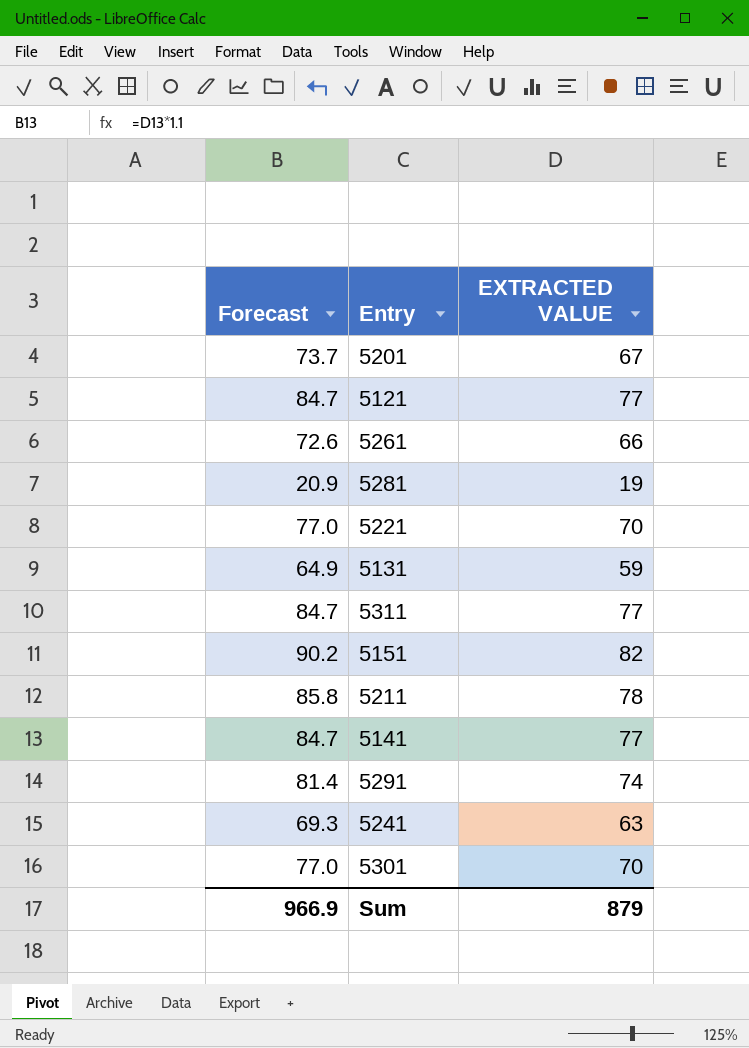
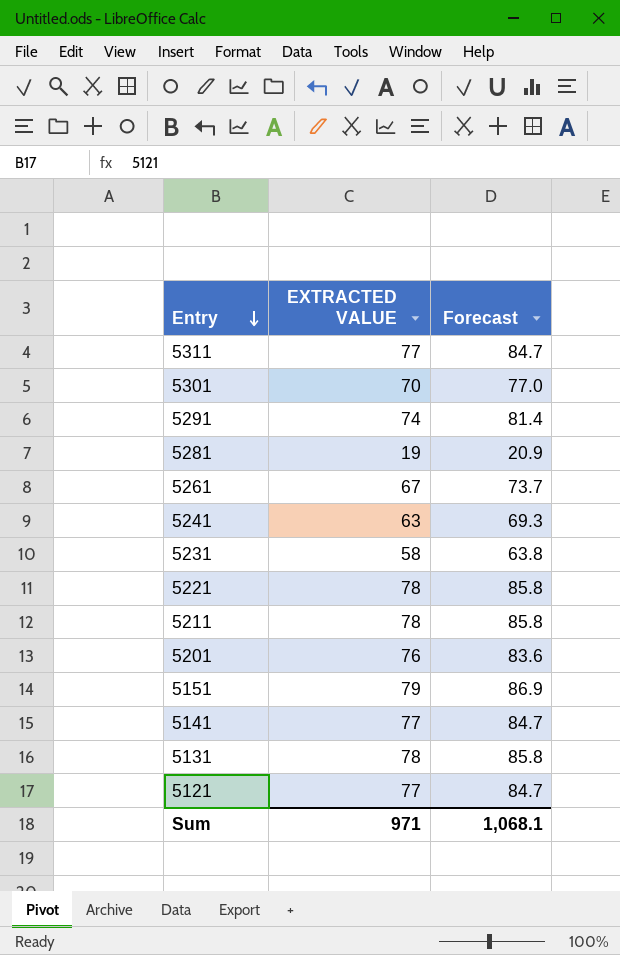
row order: none -> Entry descending
column Forecast | position: 1 -> 3
5261 | EXTRACTED VALUE: 66 -> 67
5261 | Forecast: 72.6 -> 73.7
row 5231: none -> 58 | 63.8
5221 | EXTRACTED VALUE: 70 -> 78
5221 | Forecast: 77.0 -> 85.8
5201 | EXTRACTED VALUE: 67 -> 76
5201 | Forecast: 73.7 -> 83.6
5151 | EXTRACTED VALUE: 82 -> 79
5151 | Forecast: 90.2 -> 86.9
5131 | EXTRACTED VALUE: 59 -> 78
5131 | Forecast: 64.9 -> 85.8
Sum | EXTRACTED VALUE: 879 -> 971
Sum | Forecast: 966.9 -> 1,068.1

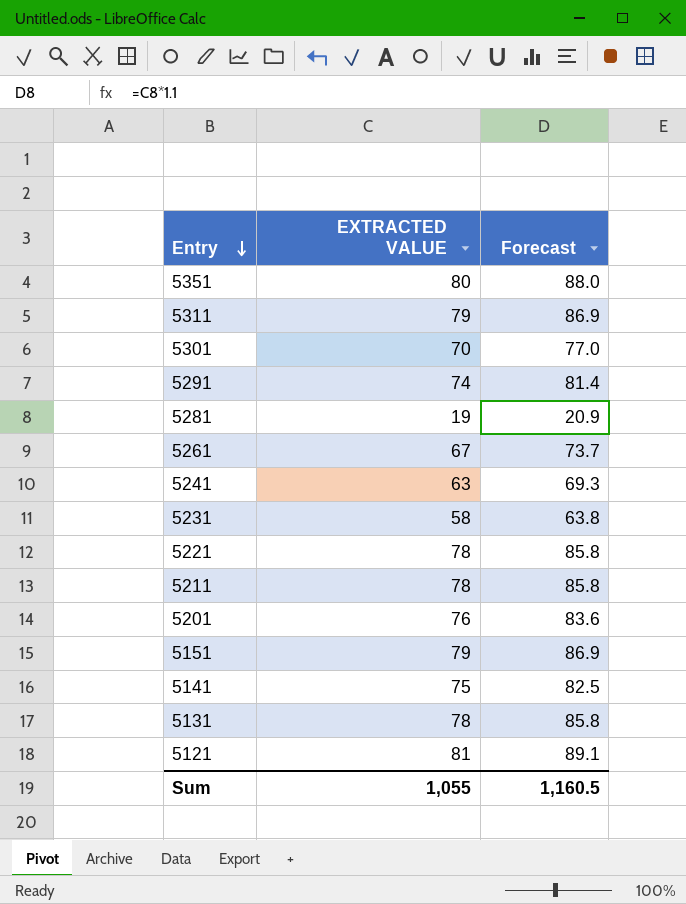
row 5351: none -> 80 | 88.0
5311 | EXTRACTED VALUE: 77 -> 79
5311 | Forecast: 84.7 -> 86.9
5141 | EXTRACTED VALUE: 77 -> 75
5141 | Forecast: 84.7 -> 82.5
5121 | EXTRACTED VALUE: 77 -> 81
5121 | Forecast: 84.7 -> 89.1
Sum | EXTRACTED VALUE: 971 -> 1,055
Sum | Forecast: 1,068.1 -> 1,160.5

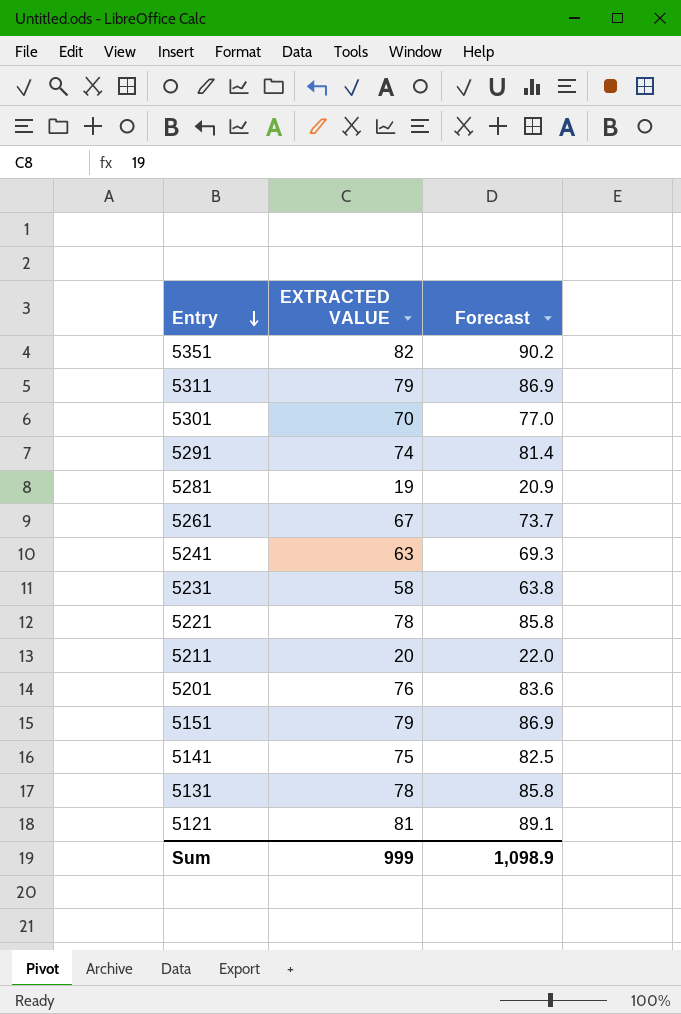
5351 | EXTRACTED VALUE: 80 -> 82
5351 | Forecast: 88.0 -> 90.2
5211 | EXTRACTED VALUE: 78 -> 20
5211 | Forecast: 85.8 -> 22.0
Sum | EXTRACTED VALUE: 1,055 -> 999
Sum | Forecast: 1,160.5 -> 1,098.9

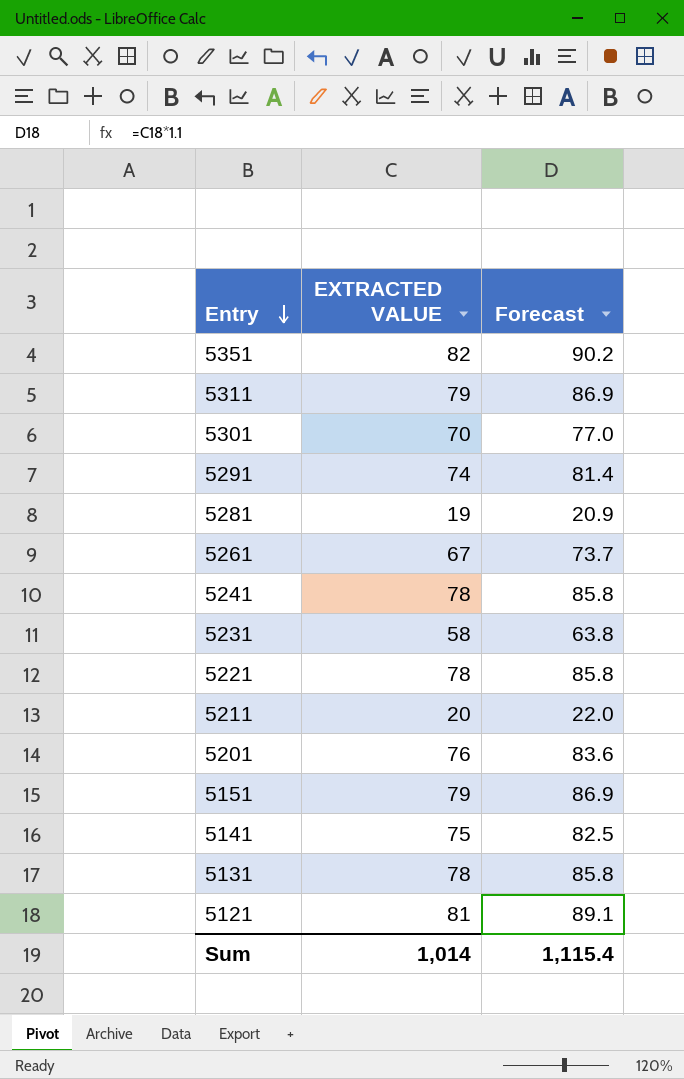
5241 | EXTRACTED VALUE: 63 -> 78
5241 | Forecast: 69.3 -> 85.8
Sum | EXTRACTED VALUE: 999 -> 1,014
Sum | Forecast: 1,098.9 -> 1,115.4

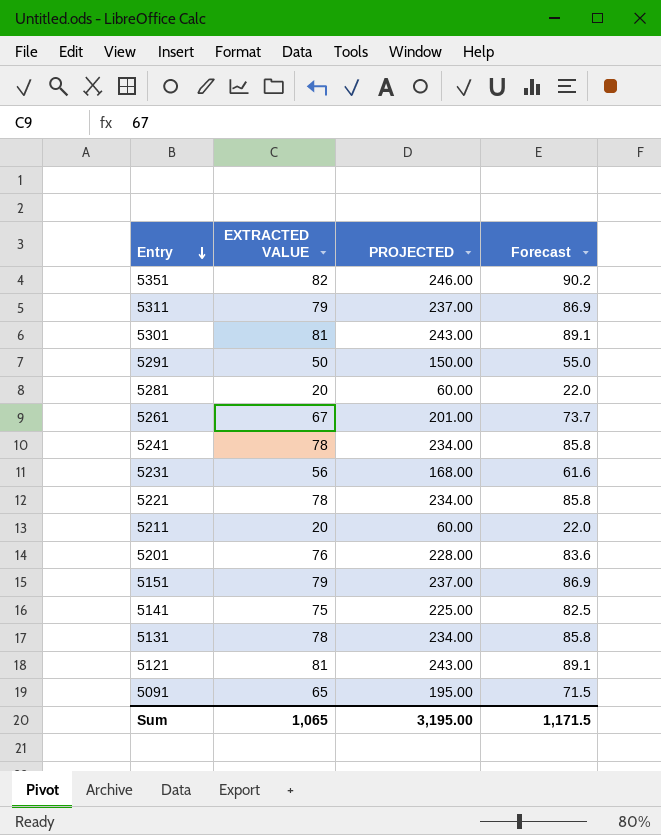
column PROJECTED | formula: none -> [EXTRACTED VALUE] * 3
5301 | EXTRACTED VALUE: 70 -> 81
5301 | Forecast: 77.0 -> 89.1
5291 | EXTRACTED VALUE: 74 -> 50
5291 | Forecast: 81.4 -> 55.0
5281 | EXTRACTED VALUE: 19 -> 20
5281 | Forecast: 20.9 -> 22.0
5231 | EXTRACTED VALUE: 58 -> 56
5231 | Forecast: 63.8 -> 61.6
row 5091: none -> 65 | 195.00 | 71.5
Sum | EXTRACTED VALUE: 1,014 -> 1,065
Sum | Forecast: 1,115.4 -> 1,171.5

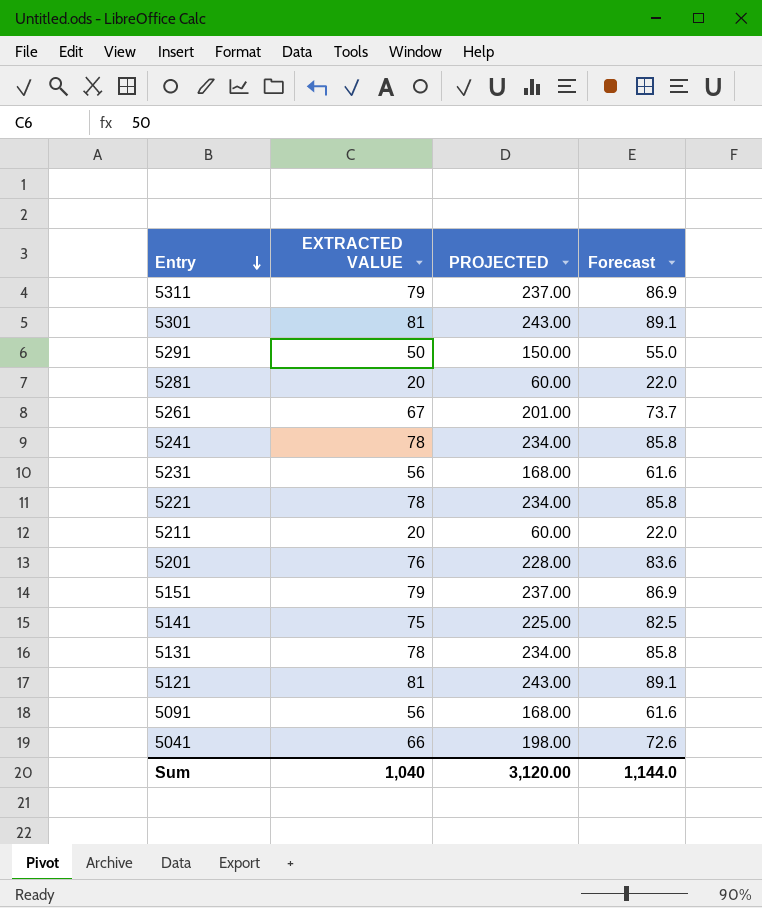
row 5351: 82 | 246.00 | 90.2 -> none
5091 | EXTRACTED VALUE: 65 -> 56
5091 | PROJECTED: 195.00 -> 168.00
5091 | Forecast: 71.5 -> 61.6
row 5041: none -> 66 | 198.00 | 72.6
Sum | EXTRACTED VALUE: 1,065 -> 1,040
Sum | PROJECTED: 3,195.00 -> 3,120.00
Sum | Forecast: 1,171.5 -> 1,144.0

